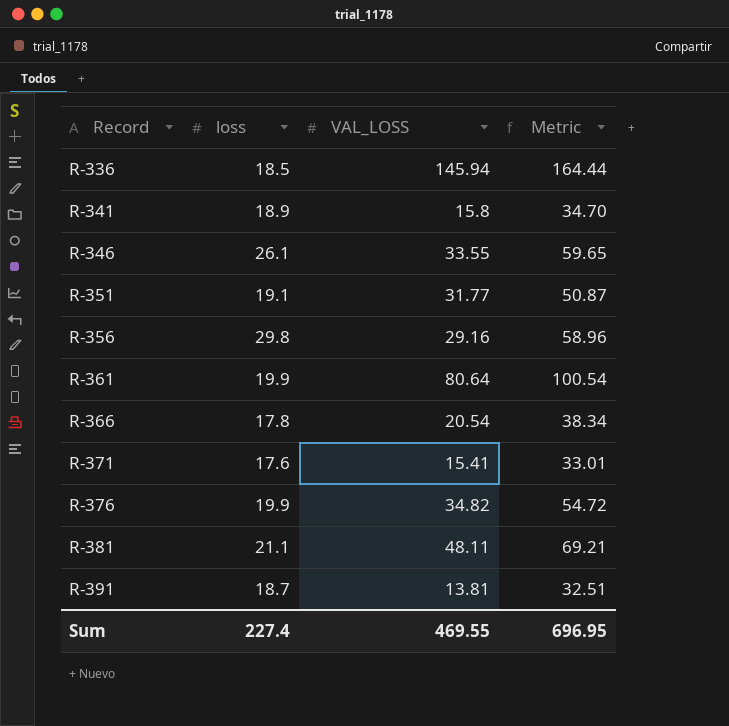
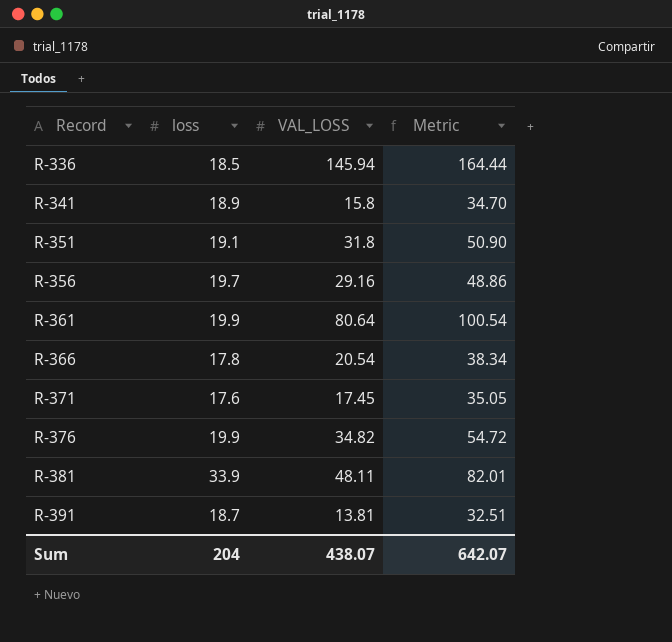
row R-346: 26.1 | 33.55 | 59.65 -> none
R-351 | VAL_LOSS: 31.77 -> 31.8
R-351 | Metric: 50.87 -> 50.90
R-356 | loss: 29.8 -> 19.7
R-356 | Metric: 58.96 -> 48.86
R-371 | VAL_LOSS: 15.41 -> 17.45
R-371 | Metric: 33.01 -> 35.05
R-381 | loss: 21.1 -> 33.9
R-381 | Metric: 69.21 -> 82.01
Sum | loss: 227.4 -> 204
Sum | VAL_LOSS: 469.55 -> 438.07
Sum | Metric: 696.95 -> 642.07

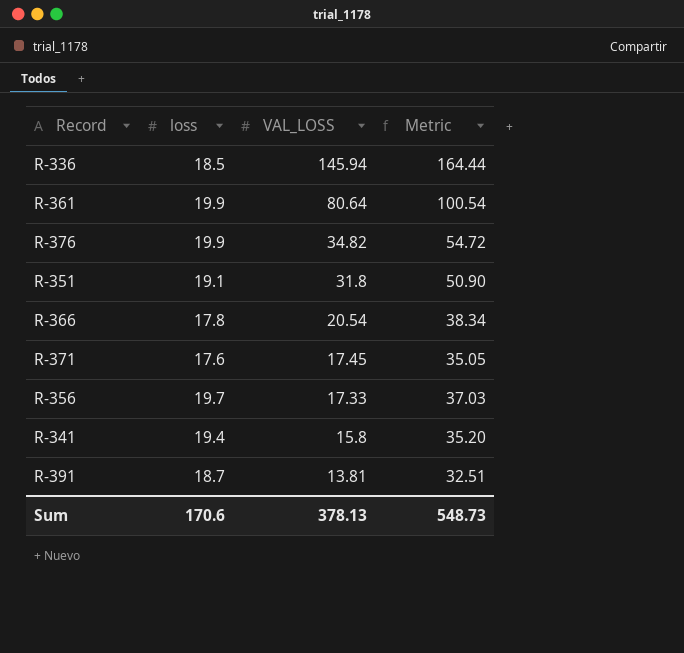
row order: Record ascending -> VAL_LOSS descending
row R-381: 33.9 | 48.11 | 82.01 -> none
R-356 | VAL_LOSS: 29.16 -> 17.33
R-356 | Metric: 48.86 -> 37.03
R-341 | loss: 18.9 -> 19.4
R-341 | Metric: 34.70 -> 35.20
Sum | loss: 204 -> 170.6
Sum | VAL_LOSS: 438.07 -> 378.13
Sum | Metric: 642.07 -> 548.73

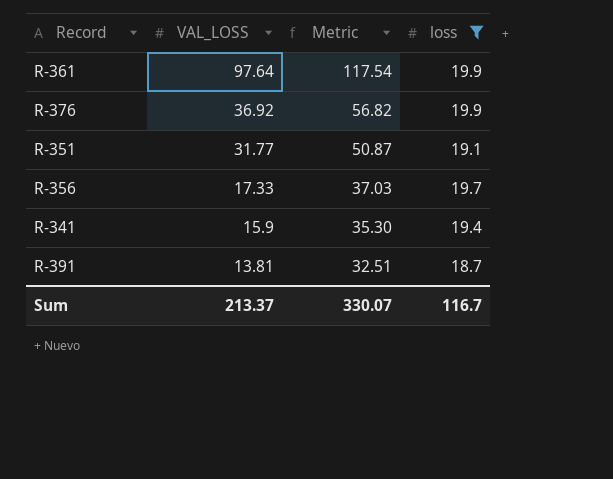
filter: none -> loss >= 18.7
column loss | position: 2 -> 4
R-361 | VAL_LOSS: 80.64 -> 97.64
R-361 | Metric: 100.54 -> 117.54
R-376 | VAL_LOSS: 34.82 -> 36.92
R-376 | Metric: 54.72 -> 56.82
R-351 | VAL_LOSS: 31.8 -> 31.77
R-351 | Metric: 50.90 -> 50.87
R-341 | VAL_LOSS: 15.8 -> 15.9
R-341 | Metric: 35.20 -> 35.30
Sum | VAL_LOSS: 378.13 -> 213.37
Sum | Metric: 548.73 -> 330.07
Sum | loss: 170.6 -> 116.7

